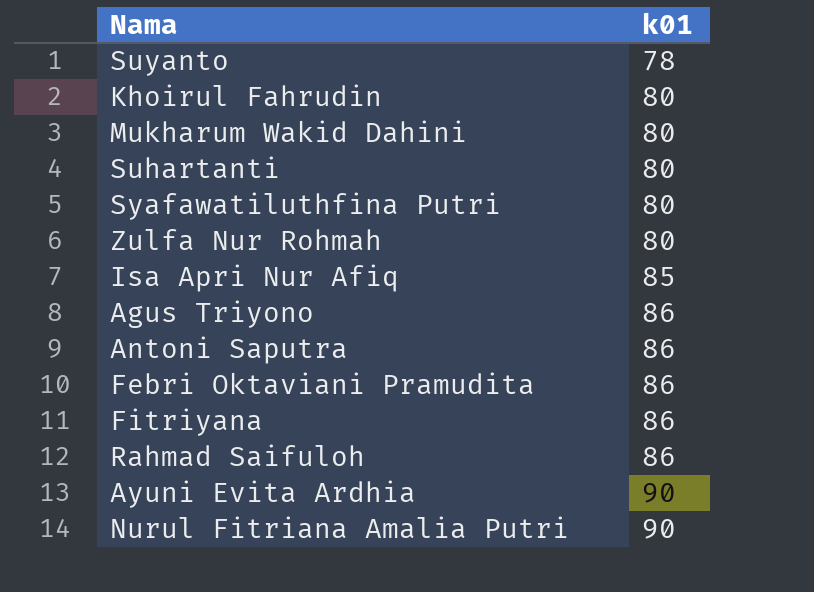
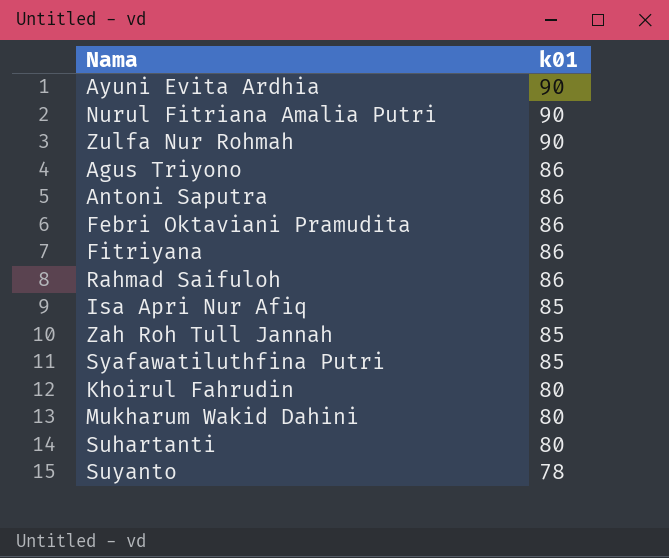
row order: k01 ascending -> k01 descending
Zulfa Nur Rohmah | k01: 80 -> 90
row Zah Roh Tull Jannah: none -> 85
Syafawatiluthfina Putri | k01: 80 -> 85

